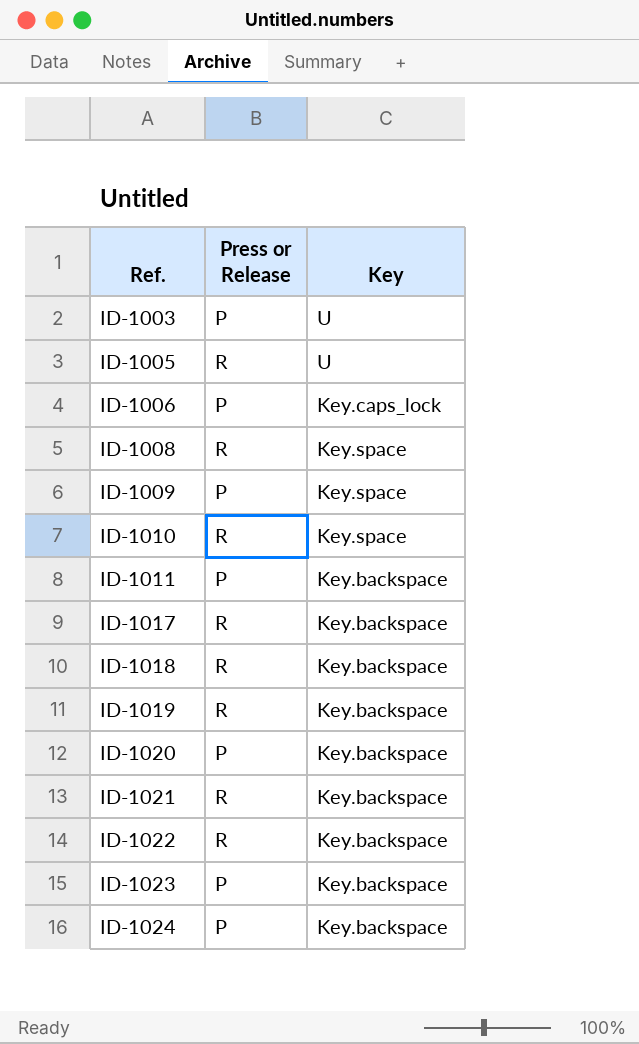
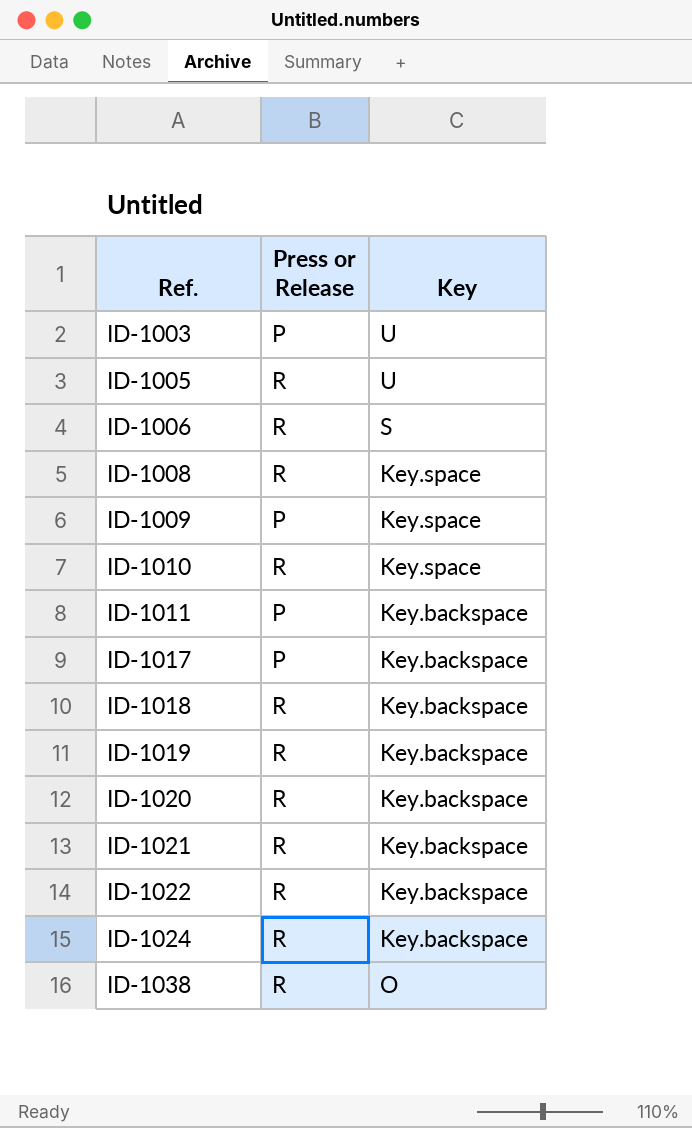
row ID-1023: P | Key.backspace -> none
ID-1006 | Press or Release: P -> R
ID-1006 | Key: Key.caps_lock -> S
ID-1017 | Press or Release: R -> P
ID-1020 | Press or Release: P -> R
ID-1024 | Press or Release: P -> R
row ID-1038: none -> R | O

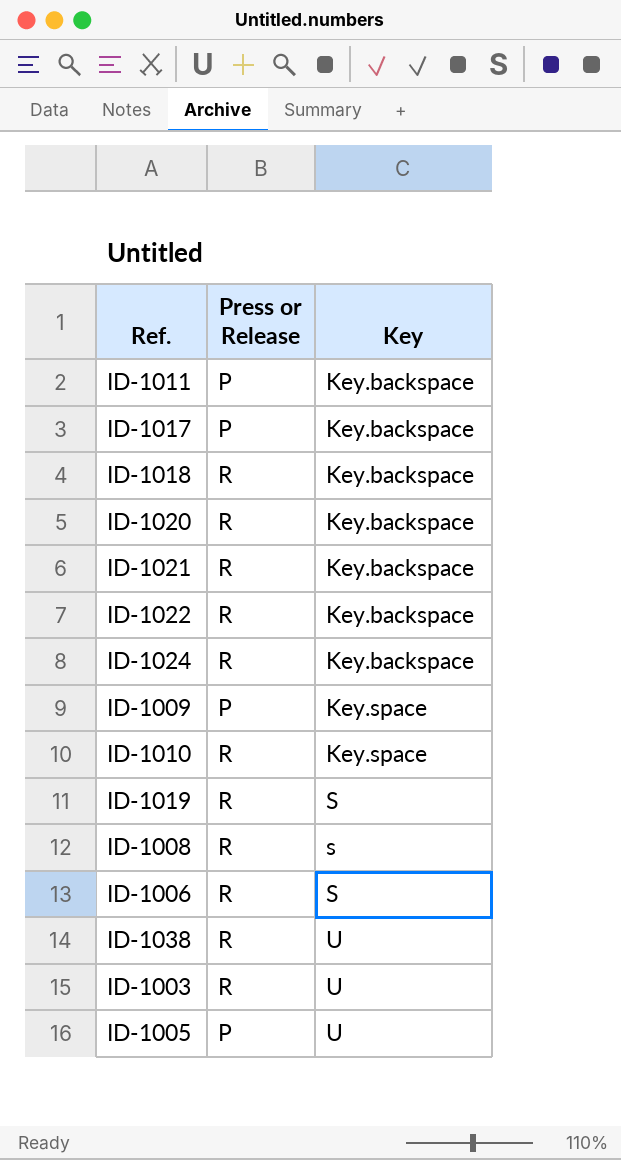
row order: Ref. ascending -> Key ascending
ID-1019 | Key: Key.backspace -> S
ID-1008 | Key: Key.space -> s
ID-1038 | Key: O -> U
ID-1003 | Press or Release: P -> R
ID-1005 | Press or Release: R -> P

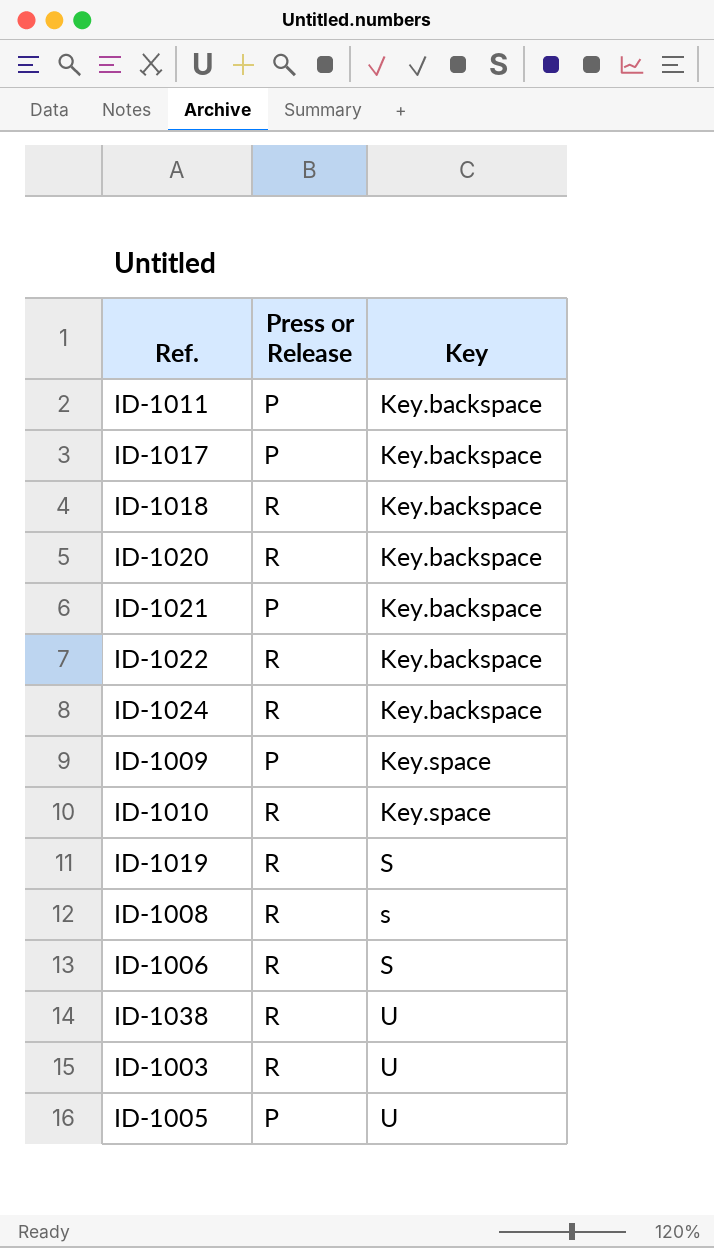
ID-1021 | Press or Release: R -> P

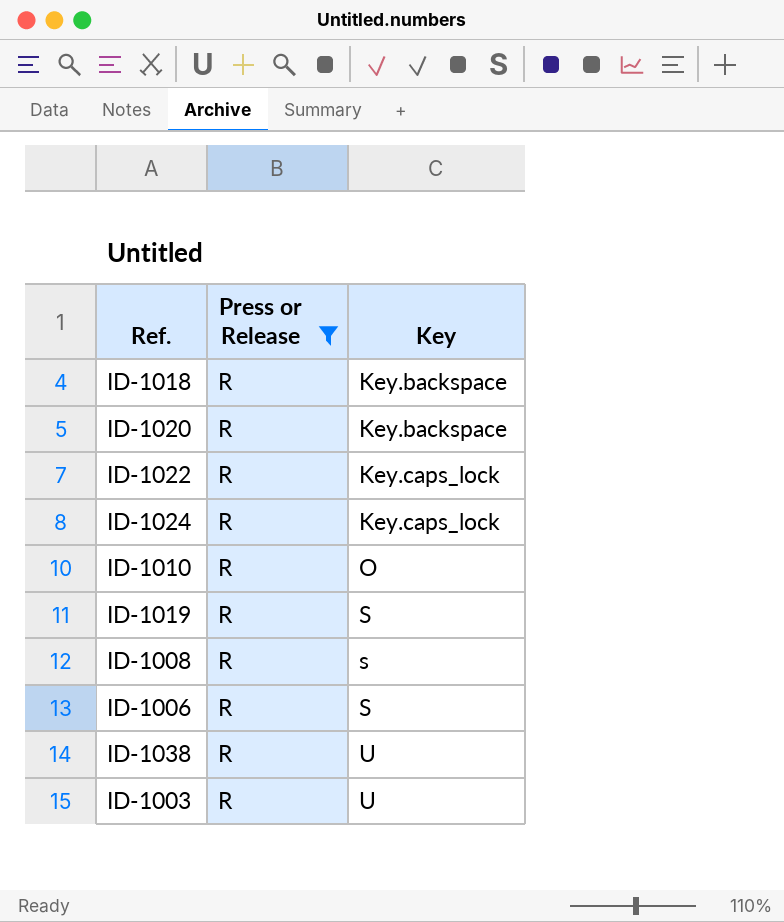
filter: none -> Press or Release = R
ID-1022 | Key: Key.backspace -> Key.caps_lock
ID-1024 | Key: Key.backspace -> Key.caps_lock
ID-1010 | Key: Key.space -> O

